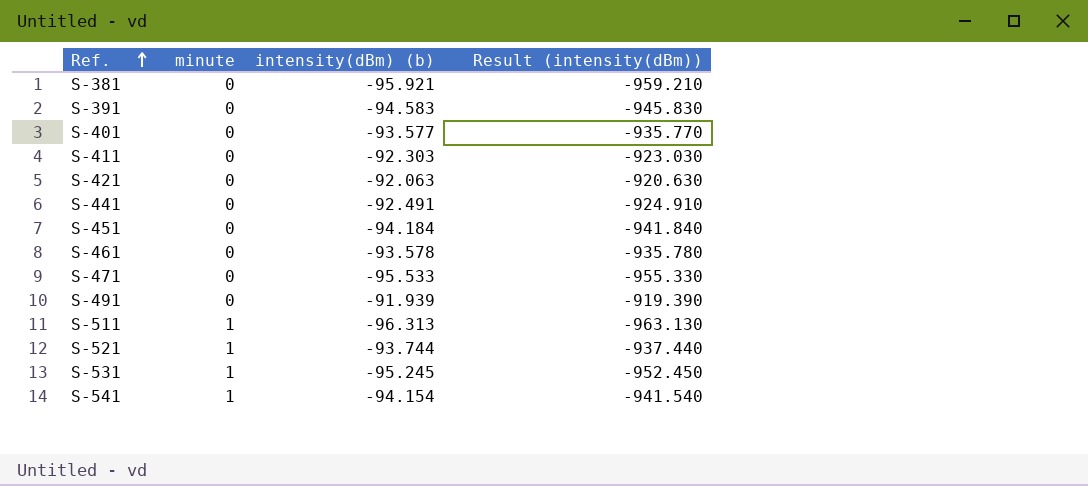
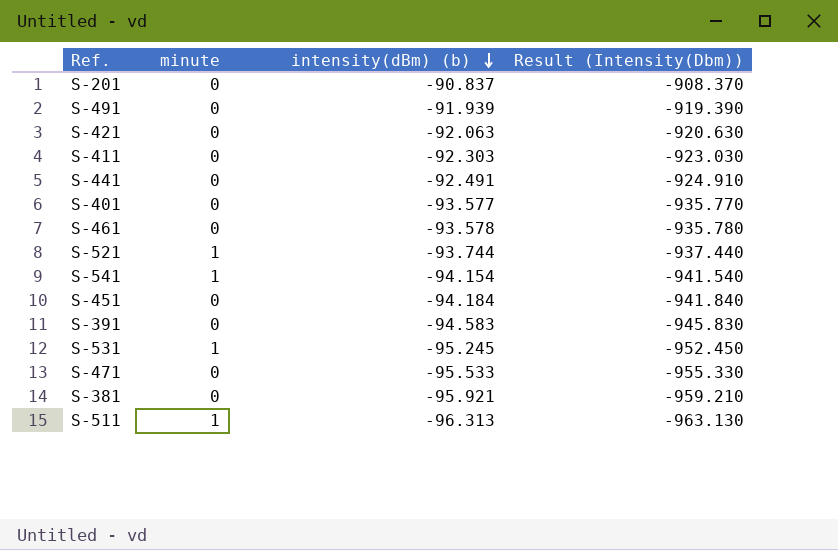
row order: Ref. ascending -> intensity(dBm) (b) descending
column name: Result (intensity(dBm)) -> Result (Intensity(Dbm))
row S-201: none -> 0 | -90.837 | -908.370

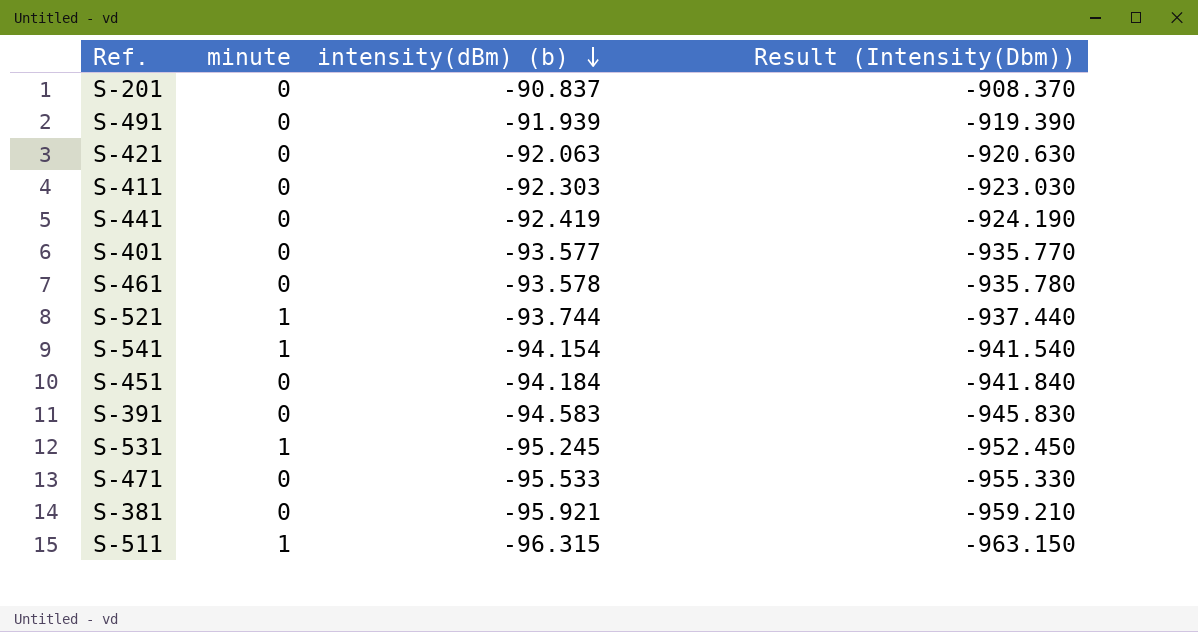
S-441 | intensity(dBm) (b): -92.491 -> -92.419
S-441 | Result (Intensity(Dbm)): -924.910 -> -924.190
S-511 | intensity(dBm) (b): -96.313 -> -96.315
S-511 | Result (Intensity(Dbm)): -963.130 -> -963.150

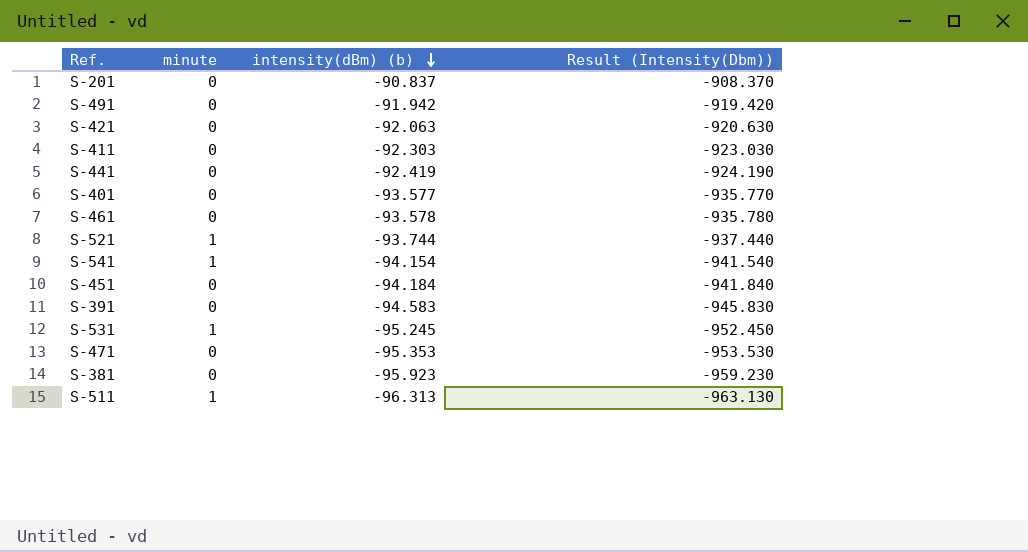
S-491 | intensity(dBm) (b): -91.939 -> -91.942
S-491 | Result (Intensity(Dbm)): -919.390 -> -919.420
S-471 | intensity(dBm) (b): -95.533 -> -95.353
S-471 | Result (Intensity(Dbm)): -955.330 -> -953.530
S-381 | intensity(dBm) (b): -95.921 -> -95.923
S-381 | Result (Intensity(Dbm)): -959.210 -> -959.230
S-511 | intensity(dBm) (b): -96.315 -> -96.313
S-511 | Result (Intensity(Dbm)): -963.150 -> -963.130

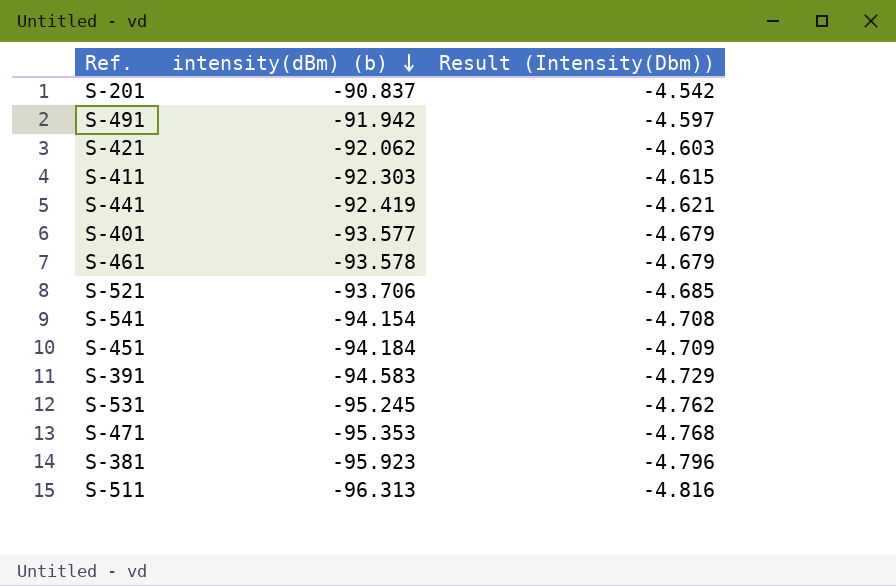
column minute | position: 2 -> none
column Result (Intensity(Dbm)) | formula: [intensity(dBm) (b)] * 10 -> [intensity(dBm) (b)] * 0.05
S-421 | intensity(dBm) (b): -92.063 -> -92.062
S-521 | intensity(dBm) (b): -93.744 -> -93.706

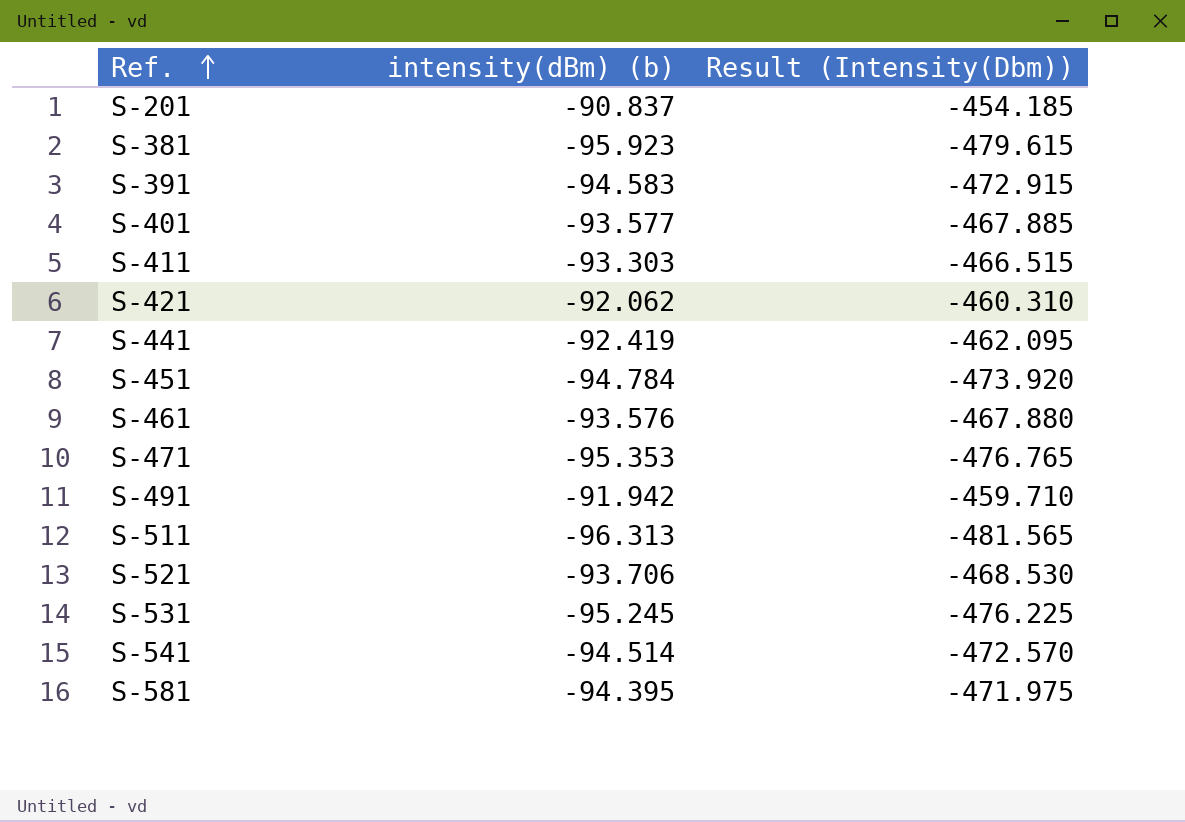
row order: intensity(dBm) (b) descending -> Ref. ascending
column Result (Intensity(Dbm)) | formula: [intensity(dBm) (b)] * 0.05 -> [intensity(dBm) (b)] * 5
S-411 | intensity(dBm) (b): -92.303 -> -93.303
S-451 | intensity(dBm) (b): -94.184 -> -94.784
S-461 | intensity(dBm) (b): -93.578 -> -93.576
S-541 | intensity(dBm) (b): -94.154 -> -94.514
row S-581: none -> -94.395 | -471.975

